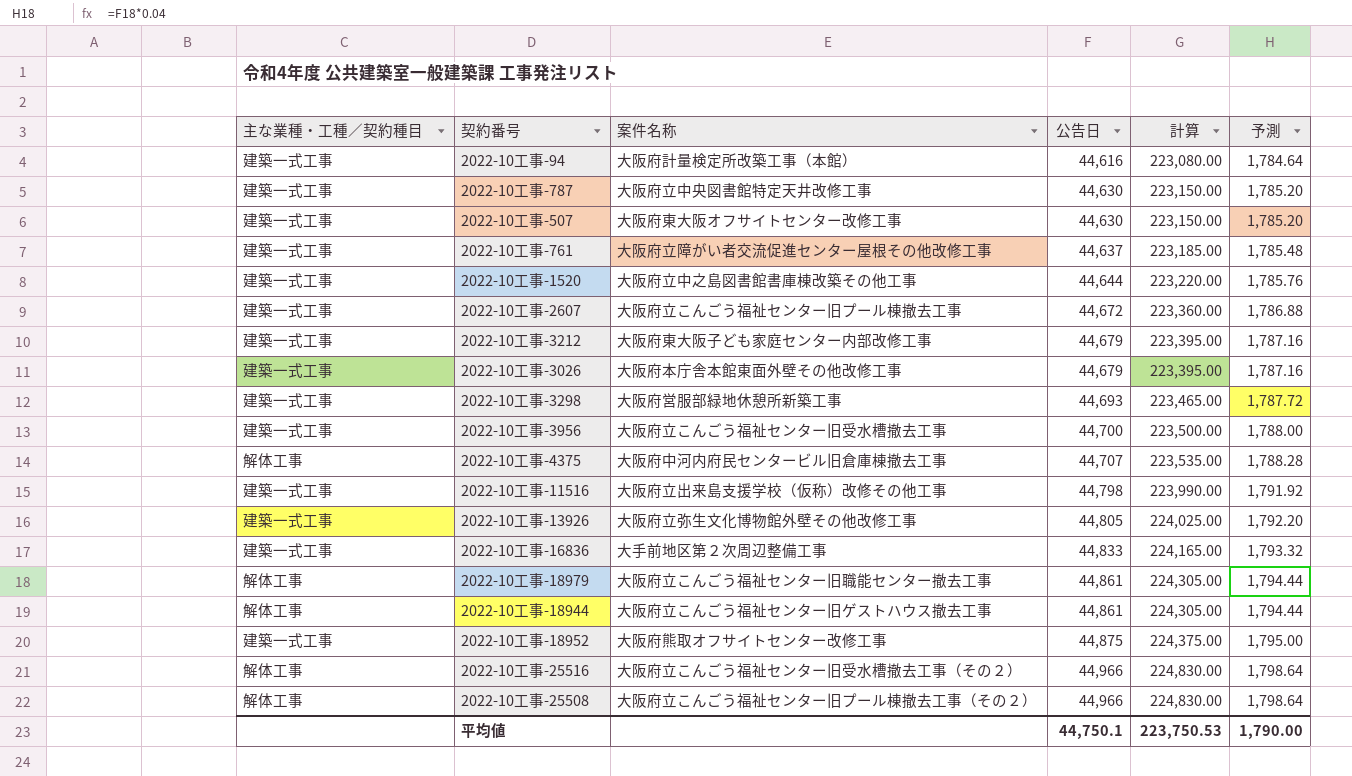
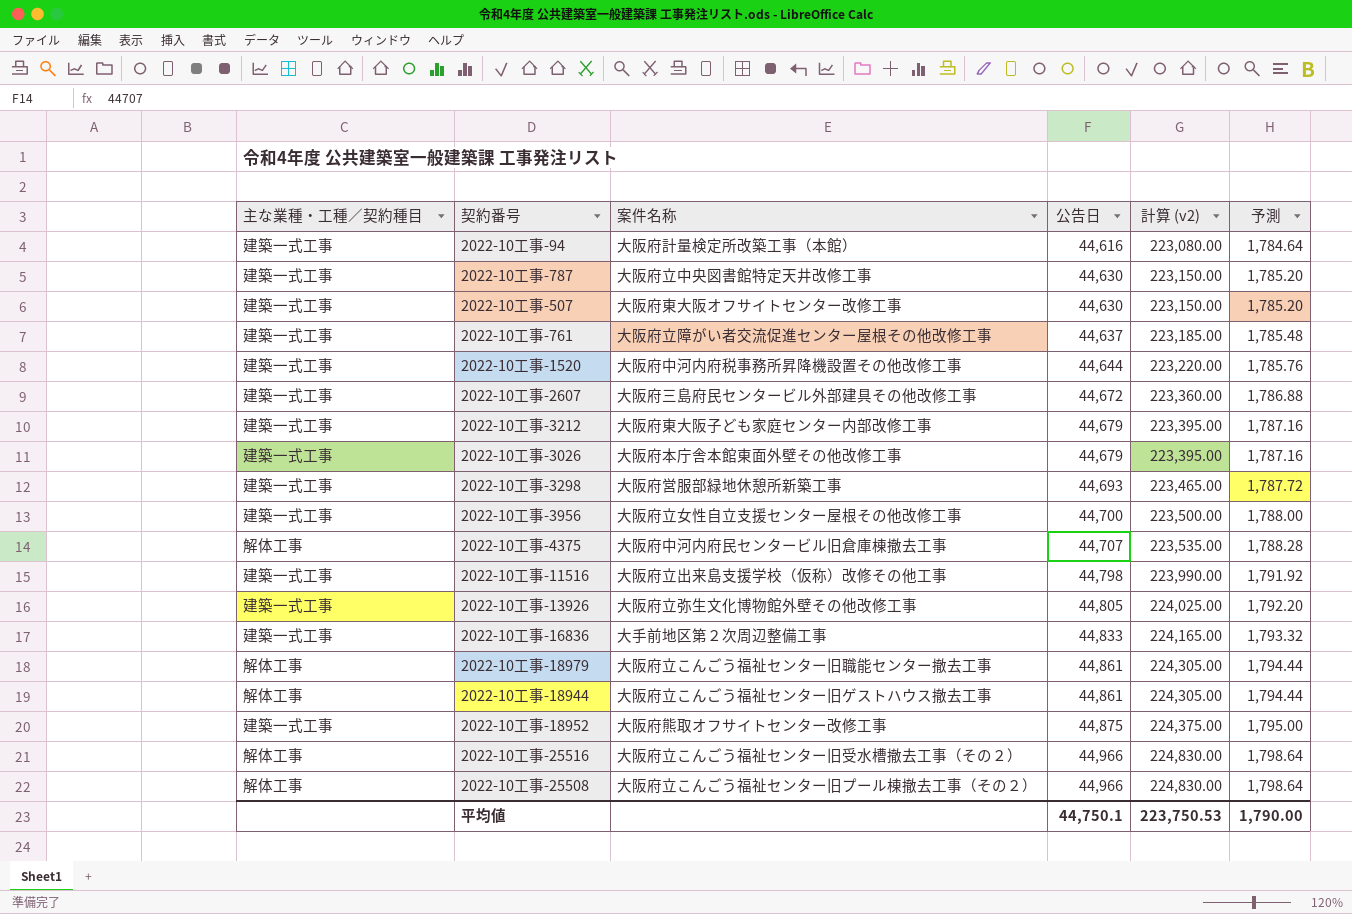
column name: 計算 -> 計算 (v2)
2022-10工事-1520 | 案件名称: 大阪府立中之島図書館書庫棟改築その他工事 -> 大阪府中河内府税事務所昇降機設置その他改修工事
2022-10工事-2607 | 案件名称: 大阪府立こんごう福祉センター旧プール棟撤去工事 -> 大阪府三島府民センタービル外部建具その他改修工事
2022-10工事-3956 | 案件名称: 大阪府立こんごう福祉センター旧受水槽撤去工事 -> 大阪府立女性自立支援センター屋根その他改修工事

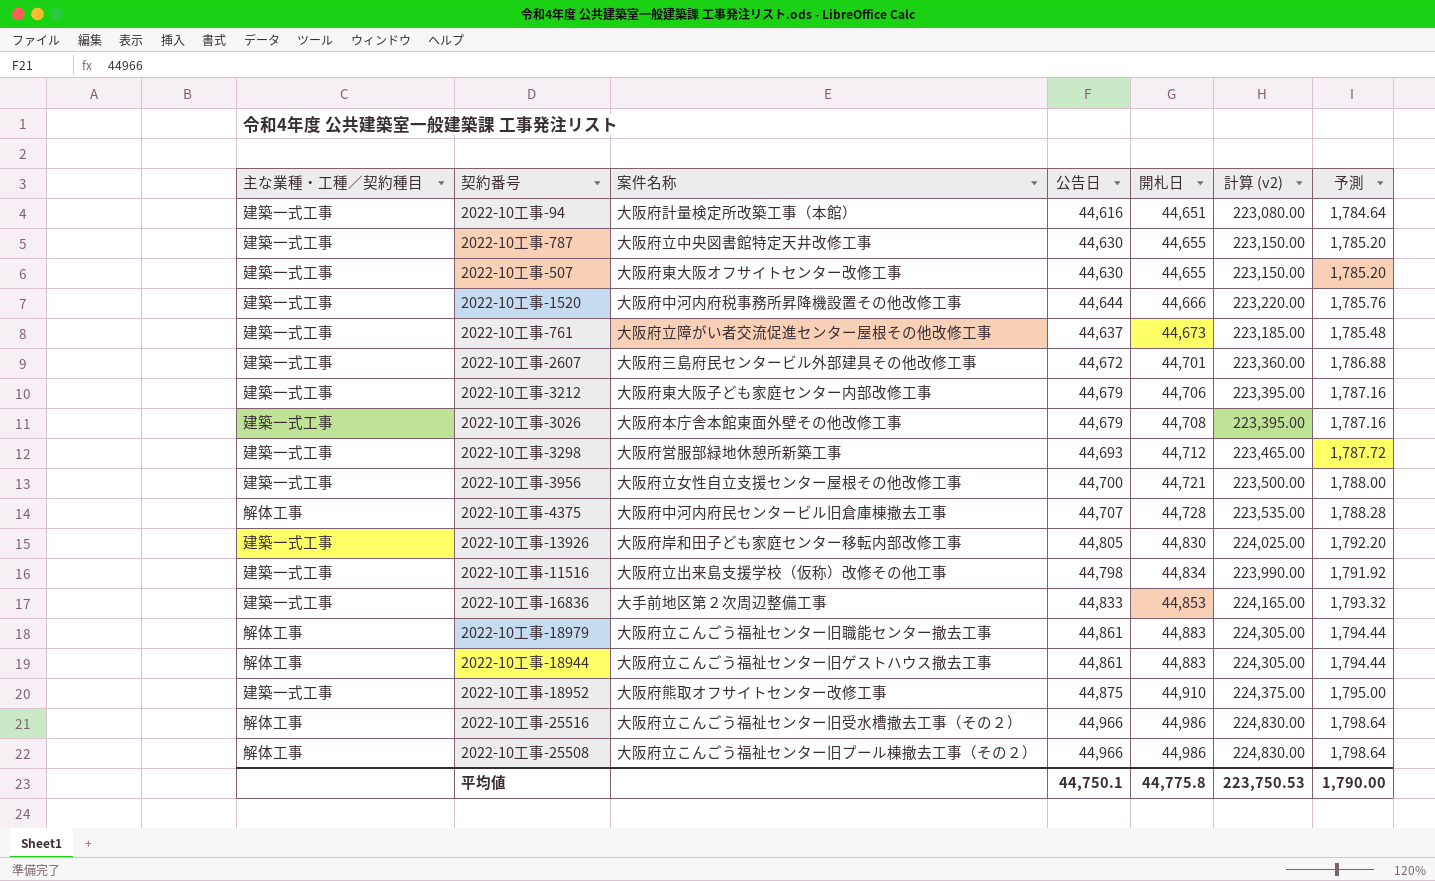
row order: 公告日 ascending -> 開札日 ascending
column 開札日 | position: none -> 5
2022-10工事-13926 | 案件名称: 大阪府立弥生文化博物館外壁その他改修工事 -> 大阪府岸和田子ども家庭センター移転内部改修工事

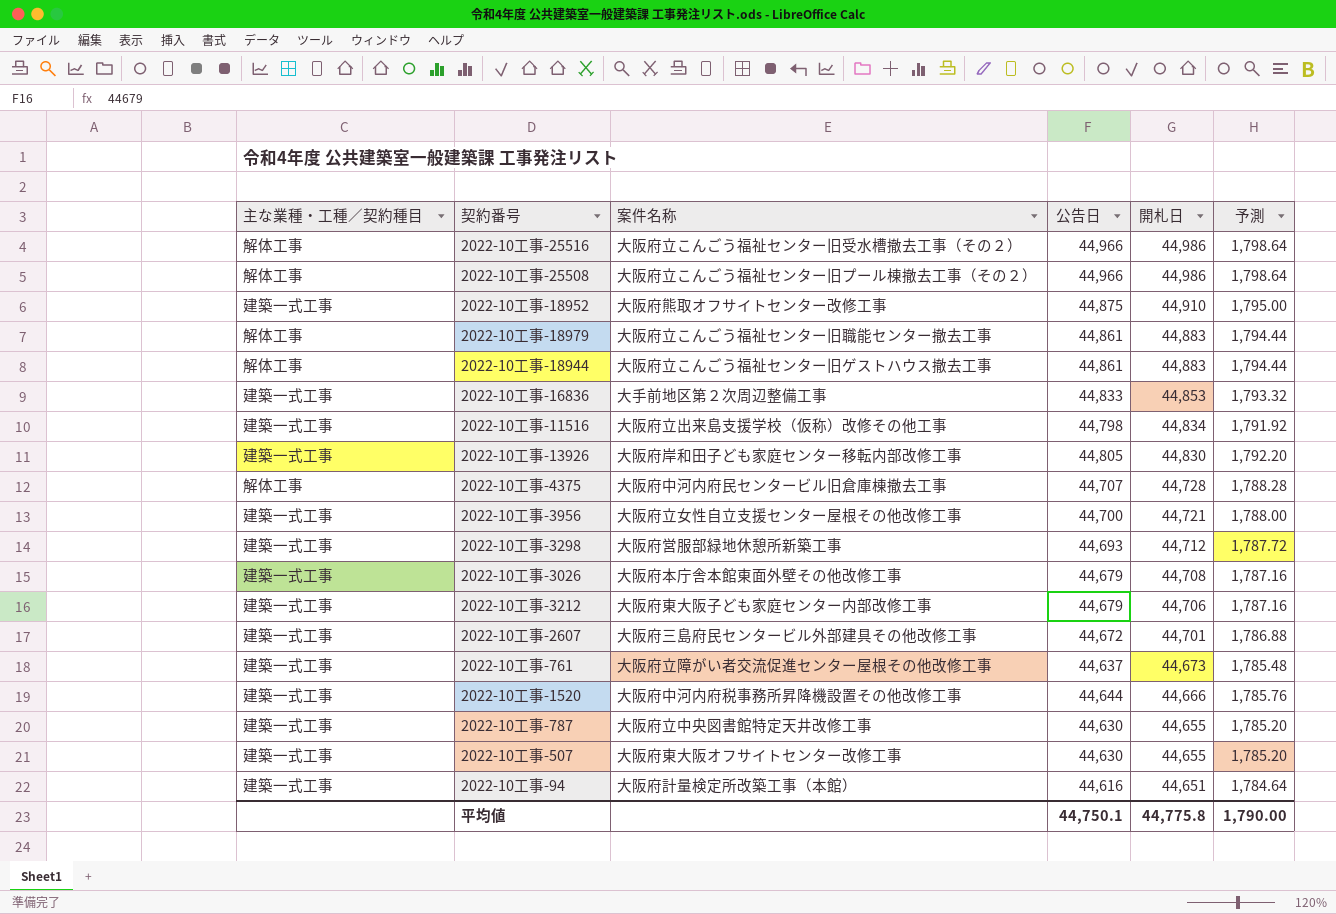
row order: 開札日 ascending -> 開札日 descending
column 計算 (v2) | formula: [公告日] * 5 -> none

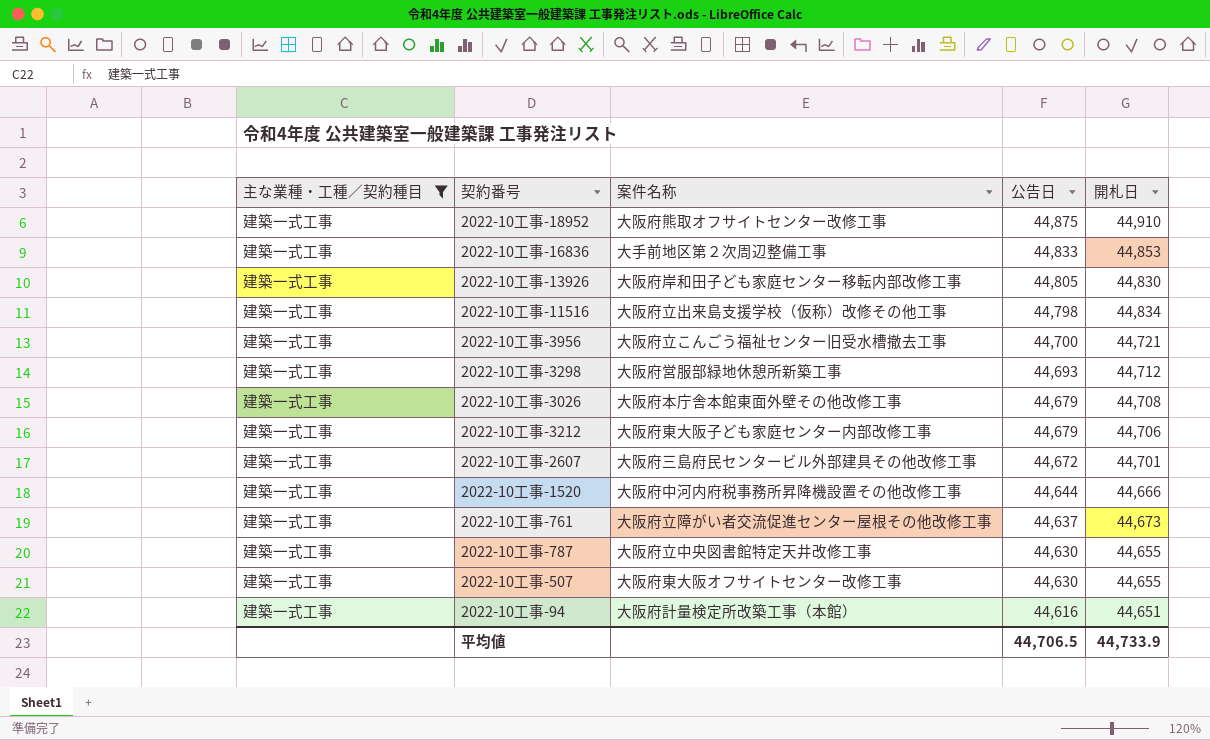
filter: none -> 主な業種・工種／契約種目 = 建築一式工事
row order: 開札日 descending -> 公告日 descending
column 予測 | formula: [公告日] * 0.04 -> none
2022-10工事-3956 | 案件名称: 大阪府立女性自立支援センター屋根その他改修工事 -> 大阪府立こんごう福祉センター旧受水槽撤去工事
平均値 | 公告日: 44,750.1 -> 44,706.5
平均値 | 開札日: 44,775.8 -> 44,733.9

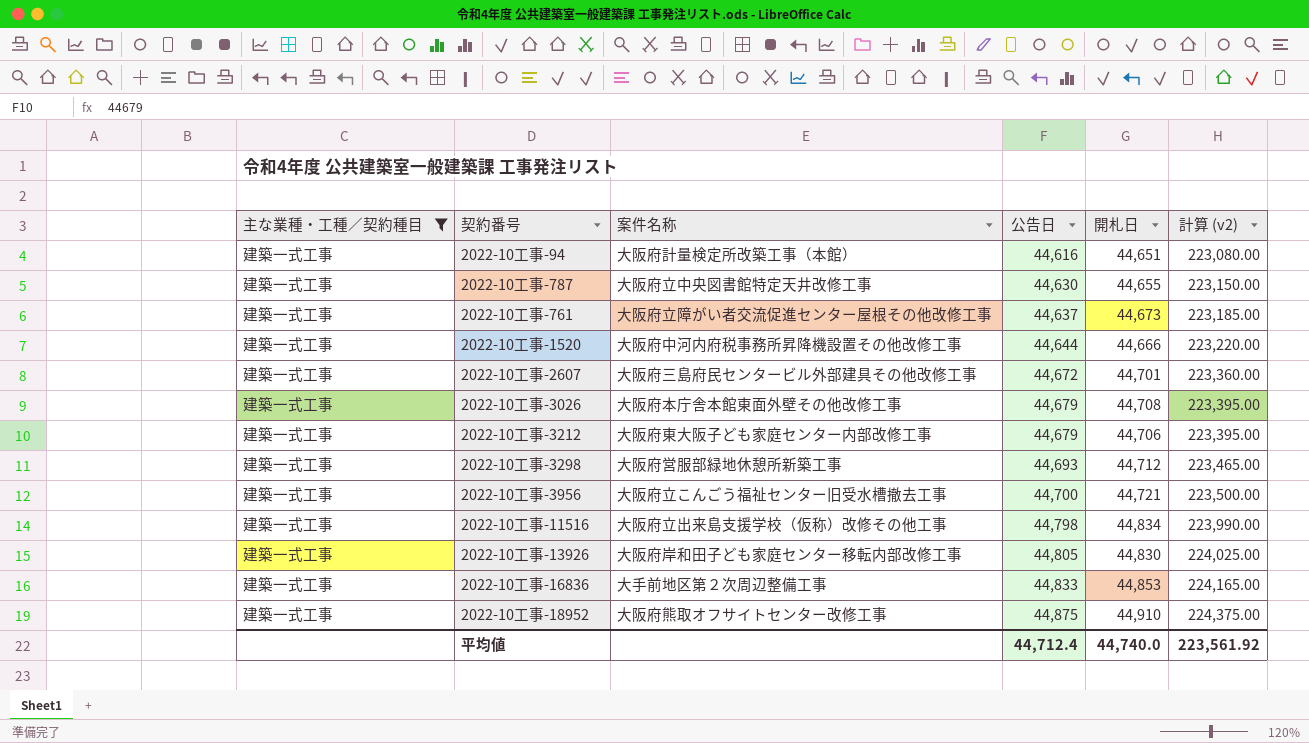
row order: 公告日 descending -> 公告日 ascending
column 計算 (v2) | formula: none -> [公告日] * 5
row 2022-10工事-507: 建築一式工事 | 大阪府東大阪オフサイトセンター改修工事 | 44,630 | 44,655 -> none
平均値 | 公告日: 44,706.5 -> 44,712.4
平均値 | 開札日: 44,733.9 -> 44,740.0

